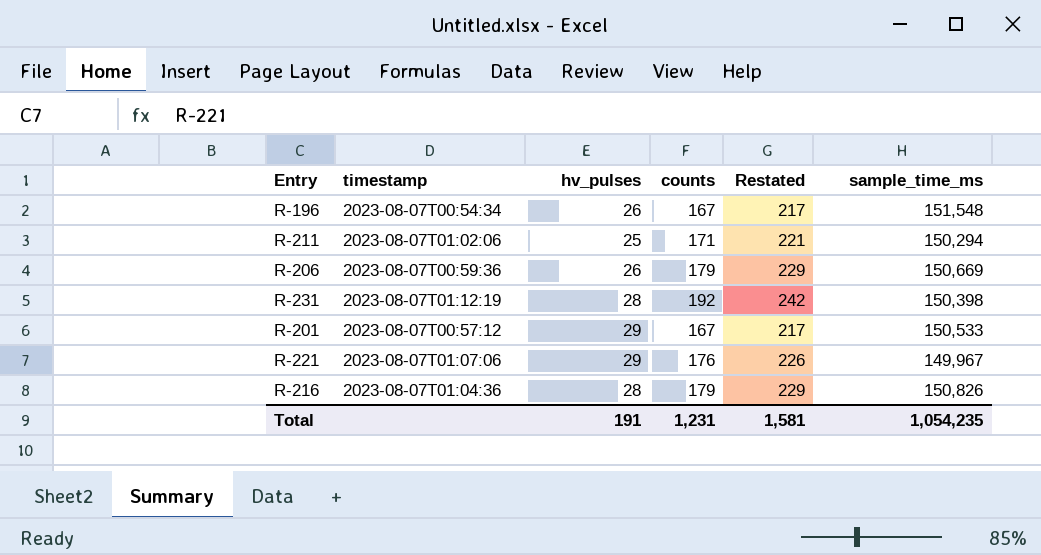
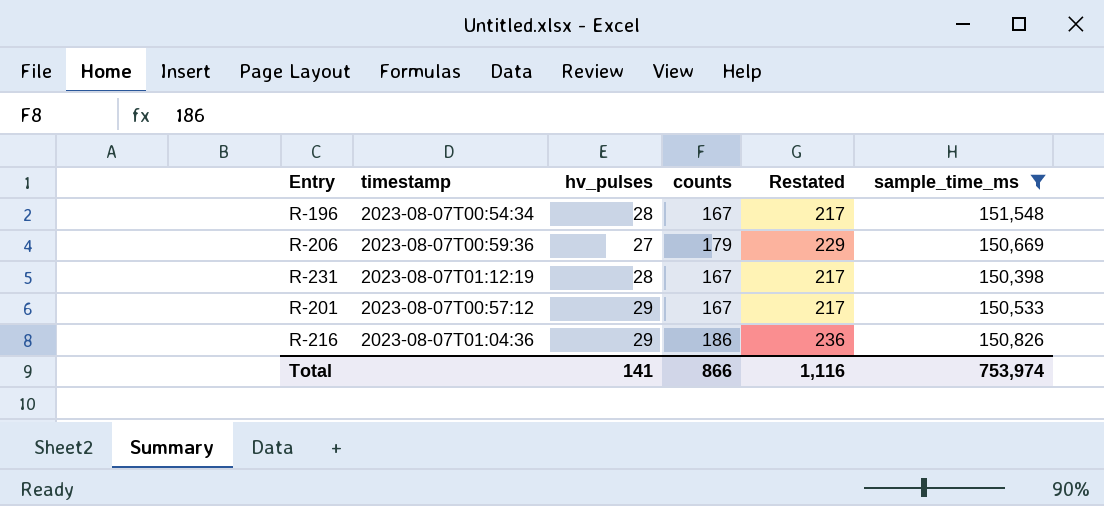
filter: none -> sample_time_ms >= 150,398
R-196 | hv_pulses: 26 -> 28
R-206 | hv_pulses: 26 -> 27
R-231 | counts: 192 -> 167
R-231 | Restated: 242 -> 217
R-216 | hv_pulses: 28 -> 29
R-216 | counts: 179 -> 186
R-216 | Restated: 229 -> 236
Total | hv_pulses: 191 -> 141
Total | counts: 1,231 -> 866
Total | Restated: 1,581 -> 1,116
Total | sample_time_ms: 1,054,235 -> 753,974

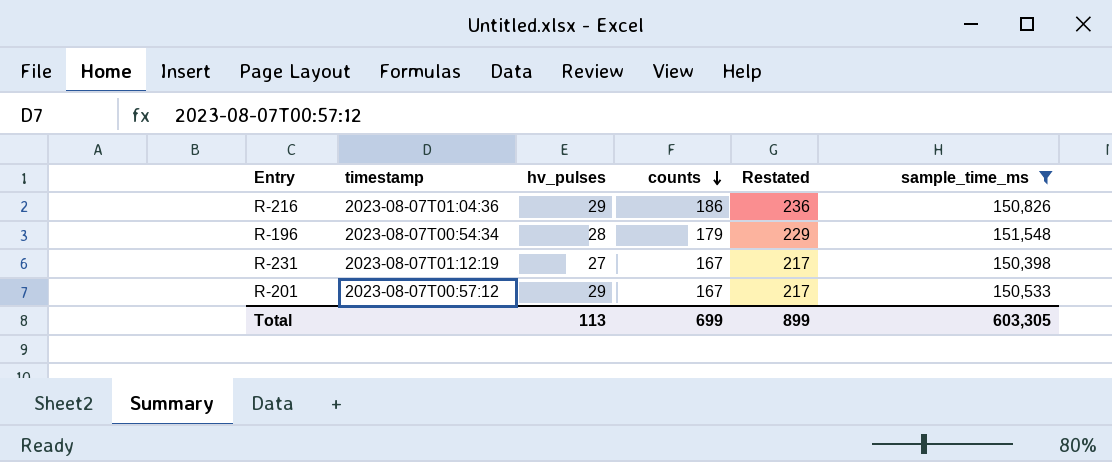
row order: none -> counts descending
row R-206: 2023-08-07T00:59:36 | 27 | 179 | 229 | 150,669 -> none
R-196 | counts: 167 -> 179
R-196 | Restated: 217 -> 229
R-231 | hv_pulses: 28 -> 27
Total | hv_pulses: 141 -> 113
Total | counts: 866 -> 699
Total | Restated: 1,116 -> 899
Total | sample_time_ms: 753,974 -> 603,305

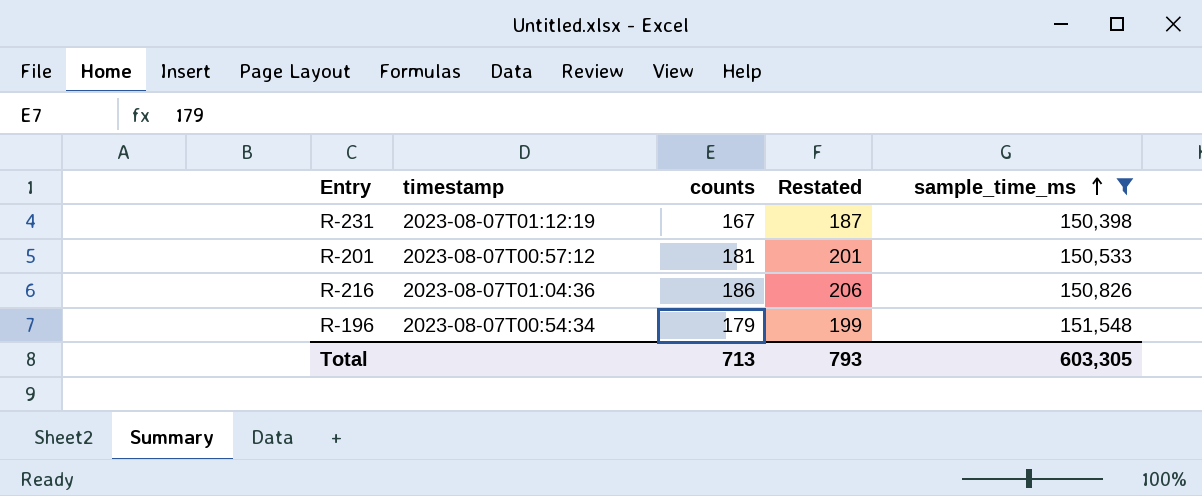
row order: counts descending -> sample_time_ms ascending
column hv_pulses | position: 3 -> none
column Restated | formula: [counts] + 50 -> [counts] + 20
R-201 | counts: 167 -> 181
Total | counts: 699 -> 713
Total | Restated: 899 -> 793

